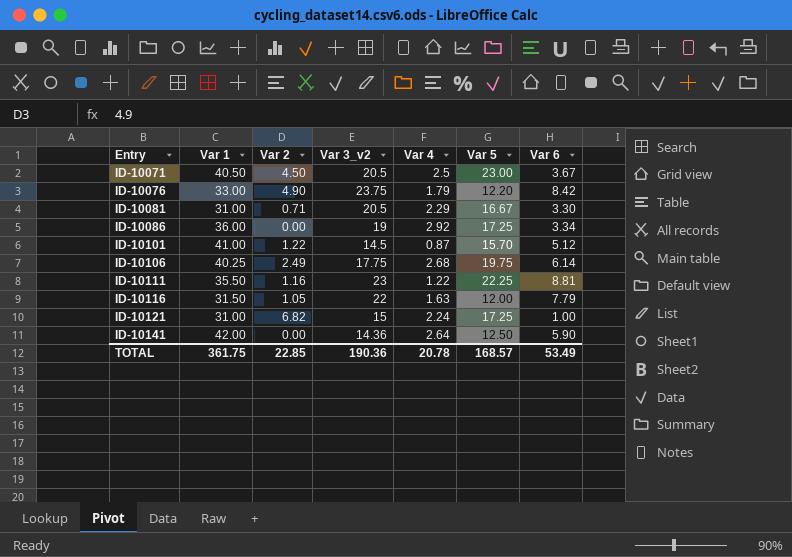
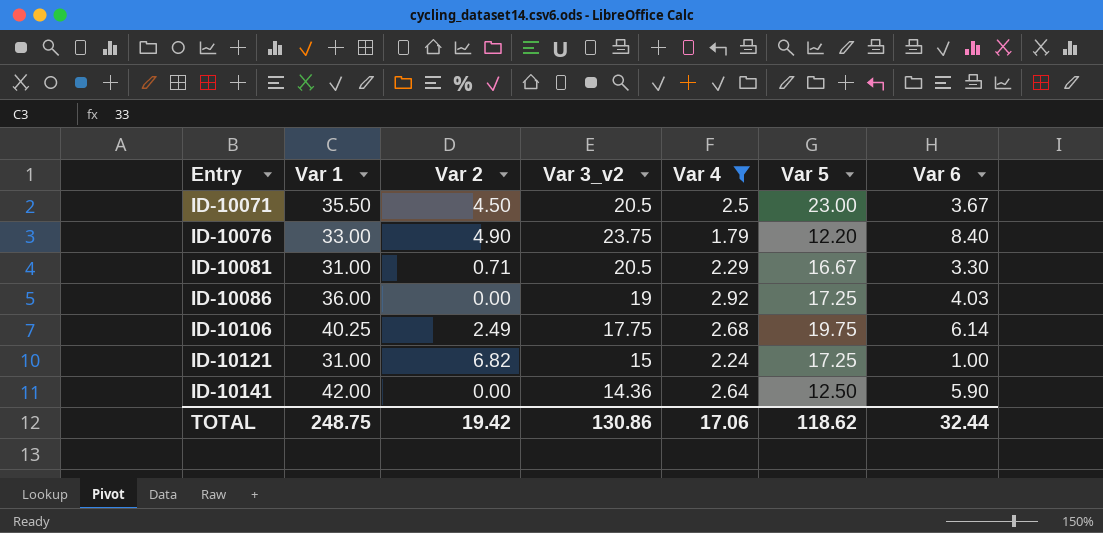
filter: none -> Var 4 >= 1.79
ID-10071 | Var 1: 40.50 -> 35.50
ID-10076 | Var 6: 8.42 -> 8.40
ID-10086 | Var 6: 3.34 -> 4.03
TOTAL | Var 1: 361.75 -> 248.75
TOTAL | Var 2: 22.85 -> 19.42
TOTAL | Var 3_v2: 190.36 -> 130.86
TOTAL | Var 4: 20.78 -> 17.06
TOTAL | Var 5: 168.57 -> 118.62
TOTAL | Var 6: 53.49 -> 32.44

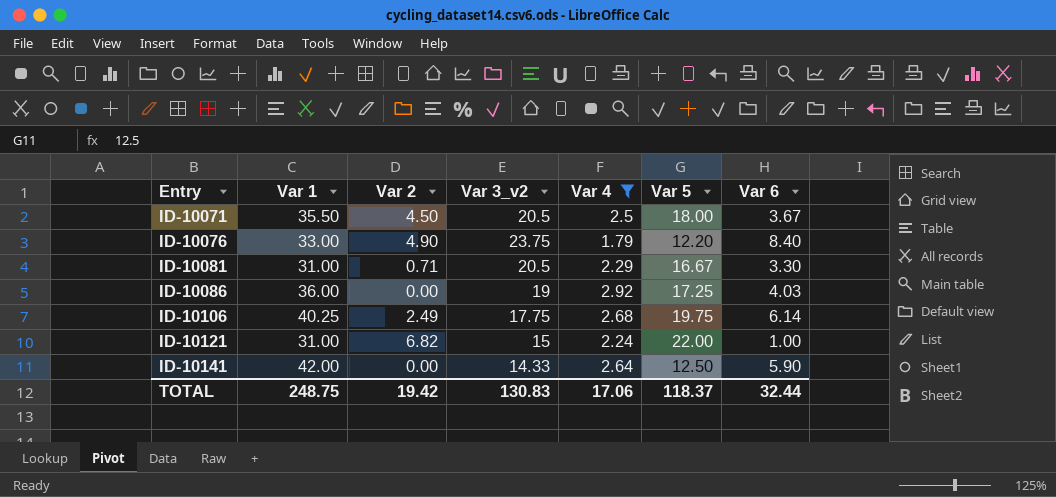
ID-10071 | Var 5: 23.00 -> 18.00
ID-10121 | Var 5: 17.25 -> 22.00
ID-10141 | Var 3_v2: 14.36 -> 14.33
TOTAL | Var 3_v2: 130.86 -> 130.83
TOTAL | Var 5: 118.62 -> 118.37

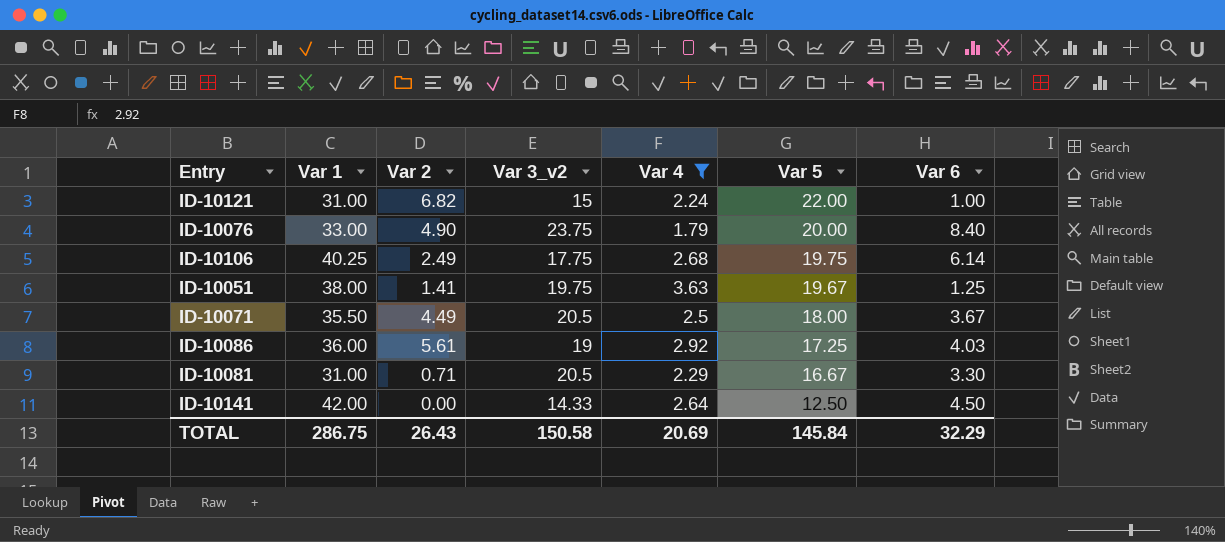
row order: Entry ascending -> Var 5 descending
ID-10076 | Var 5: 12.20 -> 20.00
row ID-10051: none -> 38.00 | 1.41 | 19.75 | 3.63 | 19.67 | 1.25
ID-10071 | Var 2: 4.50 -> 4.49
ID-10086 | Var 2: 0.00 -> 5.61
ID-10141 | Var 6: 5.90 -> 4.50
TOTAL | Var 1: 248.75 -> 286.75
TOTAL | Var 2: 19.42 -> 26.43
TOTAL | Var 3_v2: 130.83 -> 150.58
TOTAL | Var 4: 17.06 -> 20.69
TOTAL | Var 5: 118.37 -> 145.84
TOTAL | Var 6: 32.44 -> 32.29

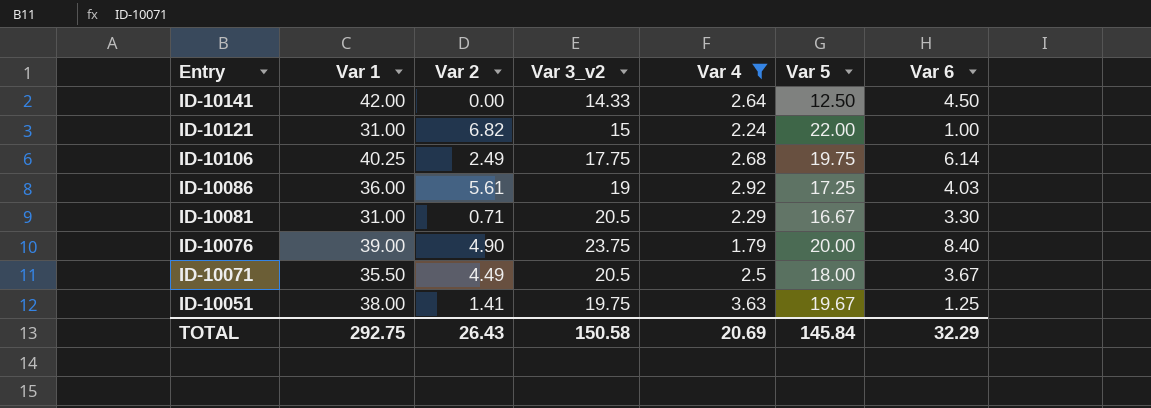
row order: Var 5 descending -> Entry descending
ID-10076 | Var 1: 33.00 -> 39.00
TOTAL | Var 1: 286.75 -> 292.75

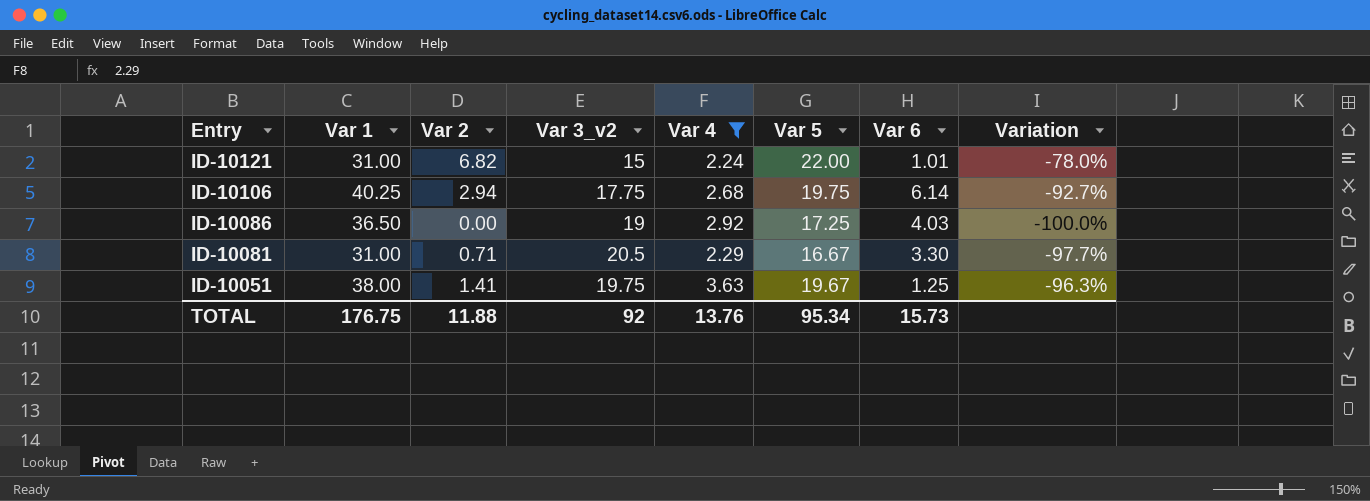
column Variation | formula: none -> ([Var 2] - [Var 1]) / [Var 1]
row ID-10141: 42.00 | 0.00 | 14.33 | 2.64 | 12.50 | 4.50 -> none
row ID-10076: 39.00 | 4.90 | 23.75 | 1.79 | 20.00 | 8.40 -> none
row ID-10071: 35.50 | 4.49 | 20.5 | 2.5 | 18.00 | 3.67 -> none
ID-10121 | Var 6: 1.00 -> 1.01
ID-10106 | Var 2: 2.49 -> 2.94
ID-10086 | Var 1: 36.00 -> 36.50
ID-10086 | Var 2: 5.61 -> 0.00
TOTAL | Var 1: 292.75 -> 176.75
TOTAL | Var 2: 26.43 -> 11.88
TOTAL | Var 3_v2: 150.58 -> 92
TOTAL | Var 4: 20.69 -> 13.76
TOTAL | Var 5: 145.84 -> 95.34
TOTAL | Var 6: 32.29 -> 15.73

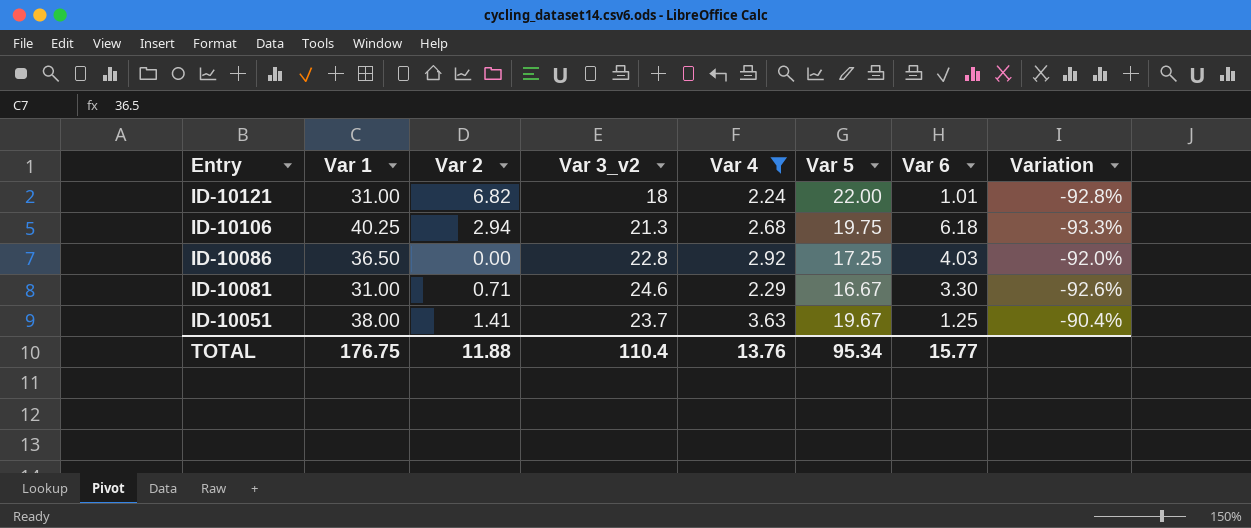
column Variation | formula: ([Var 2] - [Var 1]) / [Var 1] -> ([Var 4] - [Var 1]) / [Var 1]
ID-10121 | Var 3_v2: 15 -> 18
ID-10106 | Var 3_v2: 17.75 -> 21.3
ID-10106 | Var 6: 6.14 -> 6.18
ID-10086 | Var 3_v2: 19 -> 22.8
ID-10081 | Var 3_v2: 20.5 -> 24.6
ID-10051 | Var 3_v2: 19.75 -> 23.7
TOTAL | Var 3_v2: 92 -> 110.4
TOTAL | Var 6: 15.73 -> 15.77

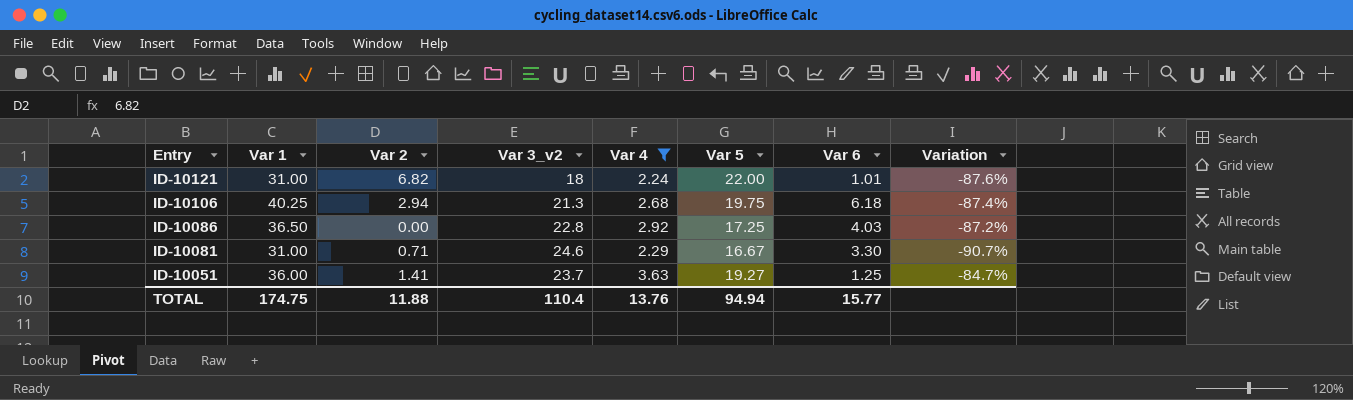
column Variation | formula: ([Var 4] - [Var 1]) / [Var 1] -> ([Var 4] - [Var 3_v2]) / [Var 3_v2]
ID-10051 | Var 1: 38.00 -> 36.00
ID-10051 | Var 5: 19.67 -> 19.27
TOTAL | Var 1: 176.75 -> 174.75
TOTAL | Var 5: 95.34 -> 94.94

